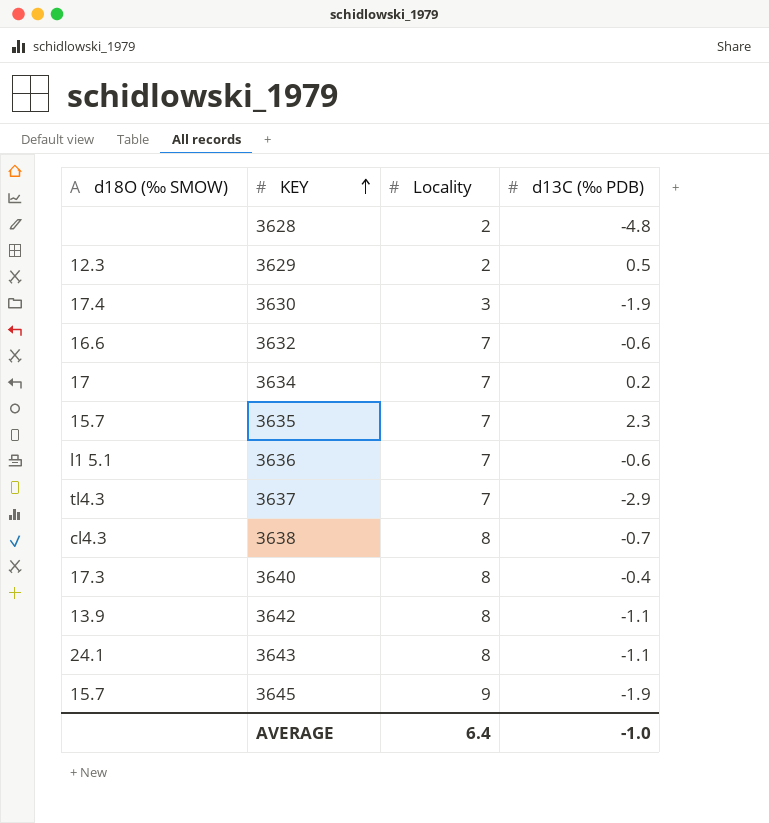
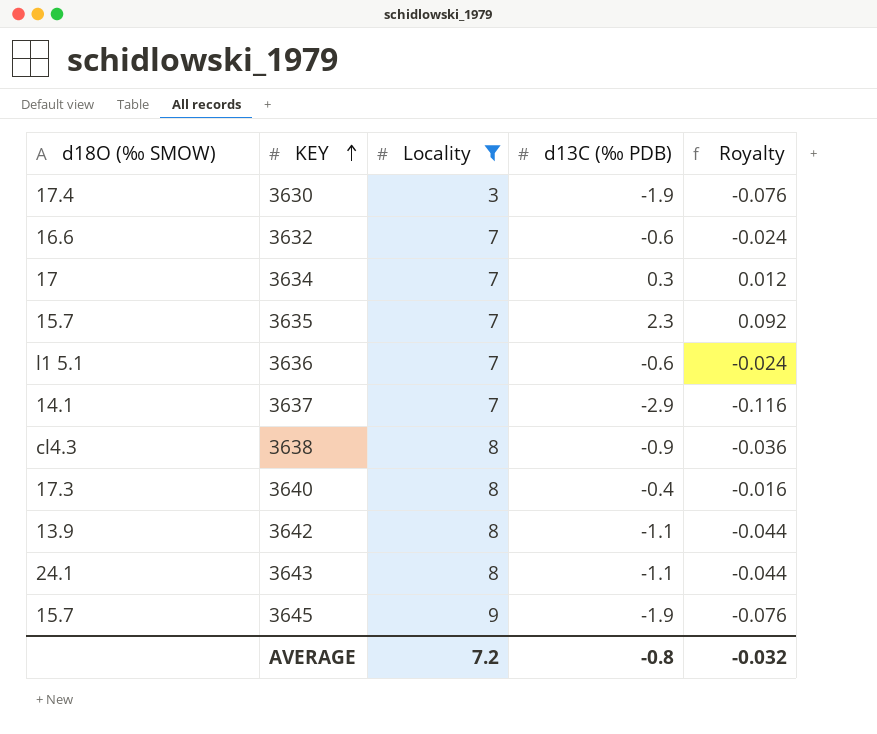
filter: none -> Locality != 2
column Royalty | formula: none -> [d13C (‰ PDB)] * 0.04
3634 | d13C (‰ PDB): 0.2 -> 0.3
3637 | d18O (‰ SMOW): tl4.3 -> 14.1
3638 | d13C (‰ PDB): -0.7 -> -0.9
AVERAGE | Locality: 6.4 -> 7.2
AVERAGE | d13C (‰ PDB): -1.0 -> -0.8

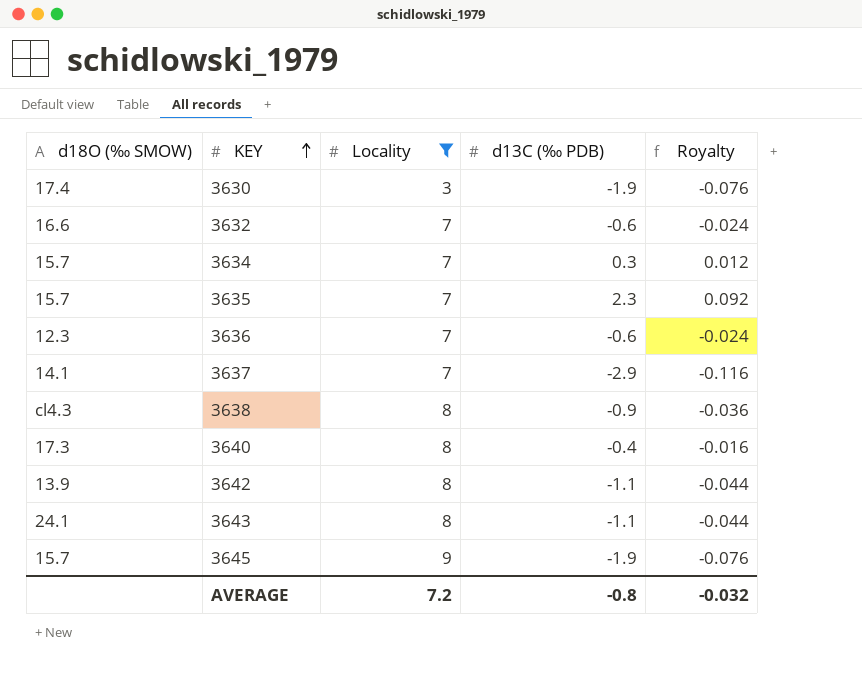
3634 | d18O (‰ SMOW): 17 -> 15.7
3636 | d18O (‰ SMOW): l1 5.1 -> 12.3

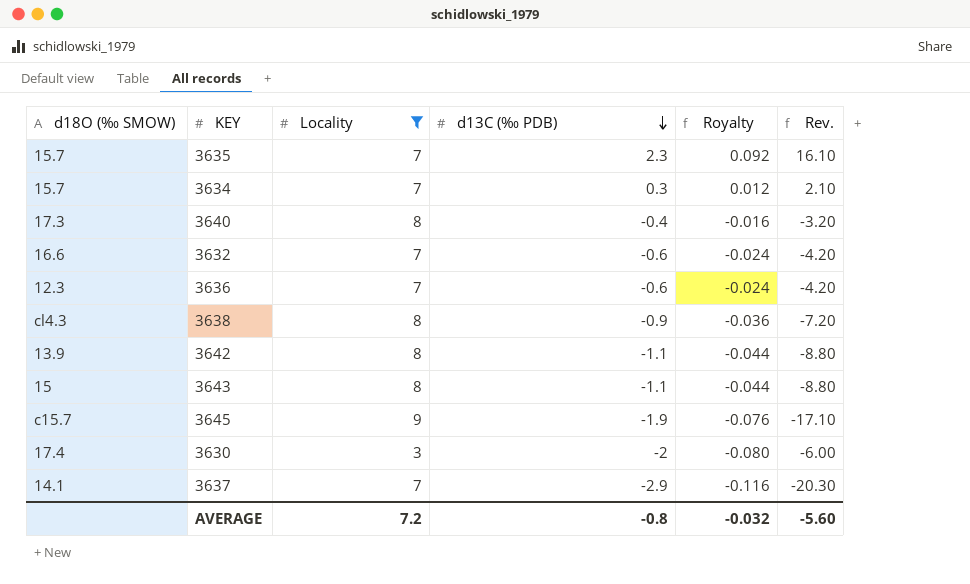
row order: KEY ascending -> d13C (‰ PDB) descending
column Rev. | formula: none -> [Locality] * [d13C (‰ PDB)]
3643 | d18O (‰ SMOW): 24.1 -> 15
3645 | d18O (‰ SMOW): 15.7 -> c15.7
3630 | d13C (‰ PDB): -1.9 -> -2
3630 | Royalty: -0.076 -> -0.080

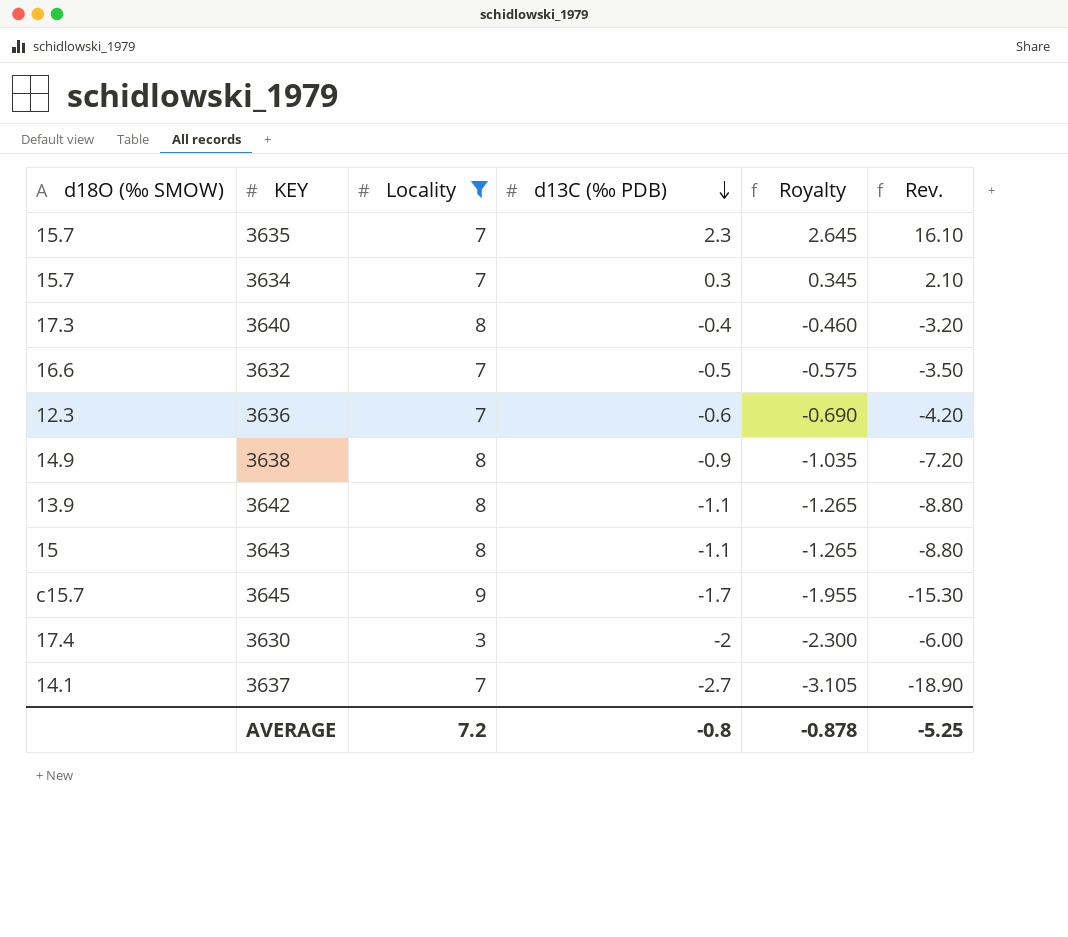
column Royalty | formula: [d13C (‰ PDB)] * 0.04 -> [d13C (‰ PDB)] * 1.15
3632 | d13C (‰ PDB): -0.6 -> -0.5
3632 | Rev.: -4.20 -> -3.50
3638 | d18O (‰ SMOW): cl4.3 -> 14.9
3645 | d13C (‰ PDB): -1.9 -> -1.7
3645 | Rev.: -17.10 -> -15.30
3637 | d13C (‰ PDB): -2.9 -> -2.7
3637 | Rev.: -20.30 -> -18.90
AVERAGE | Royalty: -0.032 -> -0.878
AVERAGE | Rev.: -5.60 -> -5.25

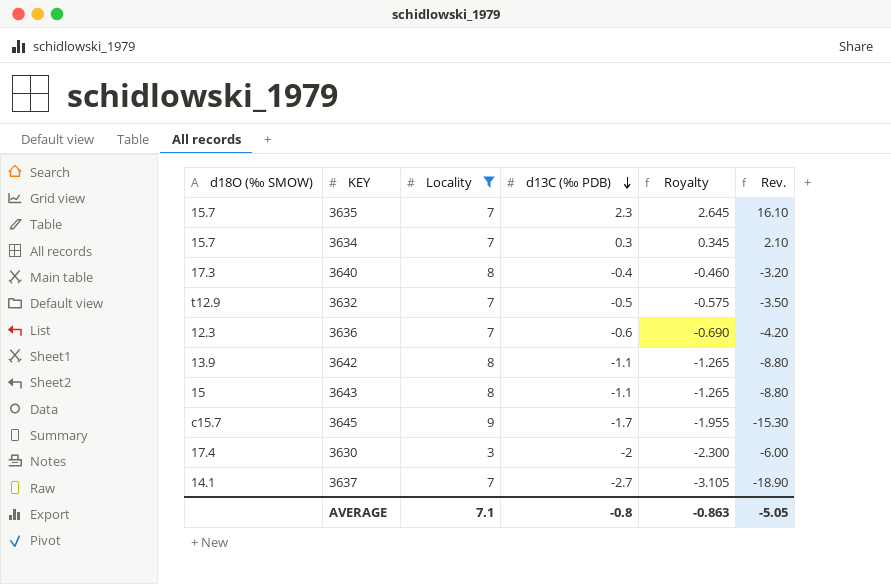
row 3638: 14.9 | 8 | -0.9 | -1.035 | -7.20 -> none
3632 | d18O (‰ SMOW): 16.6 -> t12.9
AVERAGE | Locality: 7.2 -> 7.1
AVERAGE | Royalty: -0.878 -> -0.863
AVERAGE | Rev.: -5.25 -> -5.05

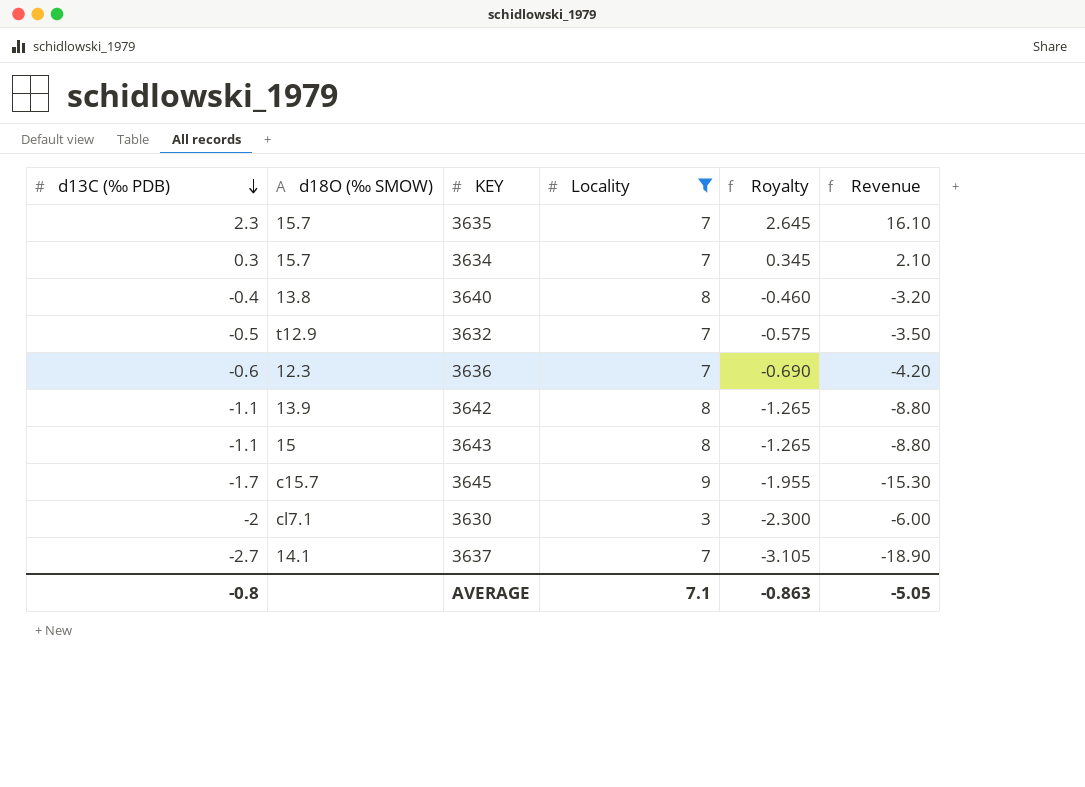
column d13C (‰ PDB) | position: 4 -> 1
column name: Rev. -> Revenue
3640 | d18O (‰ SMOW): 17.3 -> 13.8
3630 | d18O (‰ SMOW): 17.4 -> cl7.1

